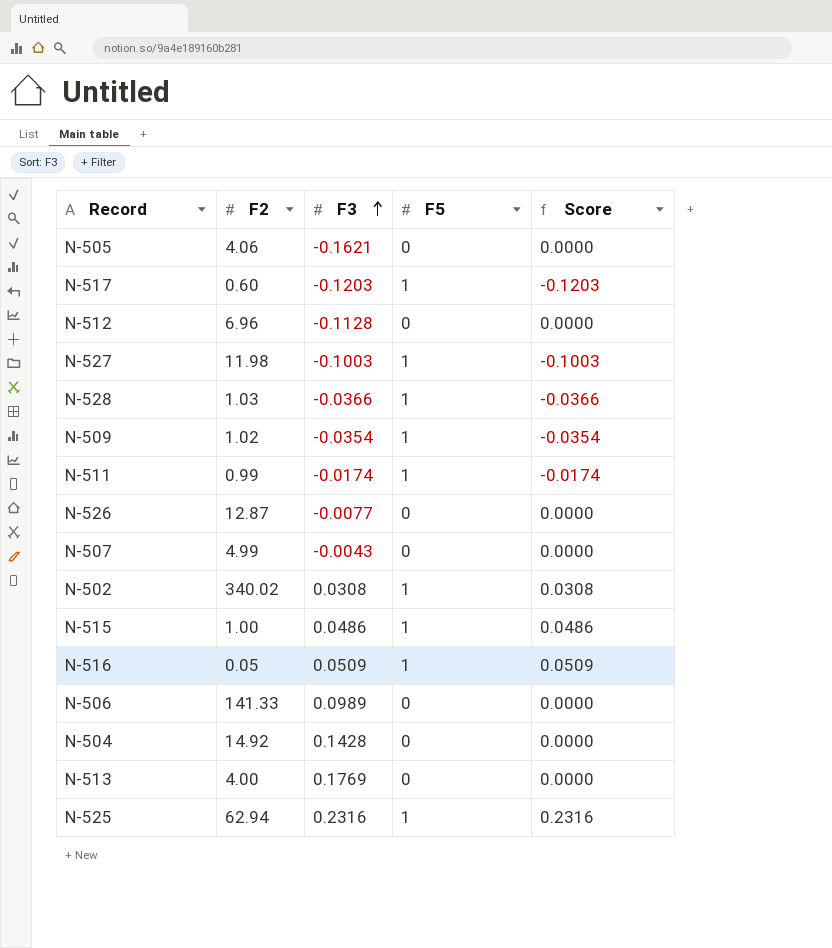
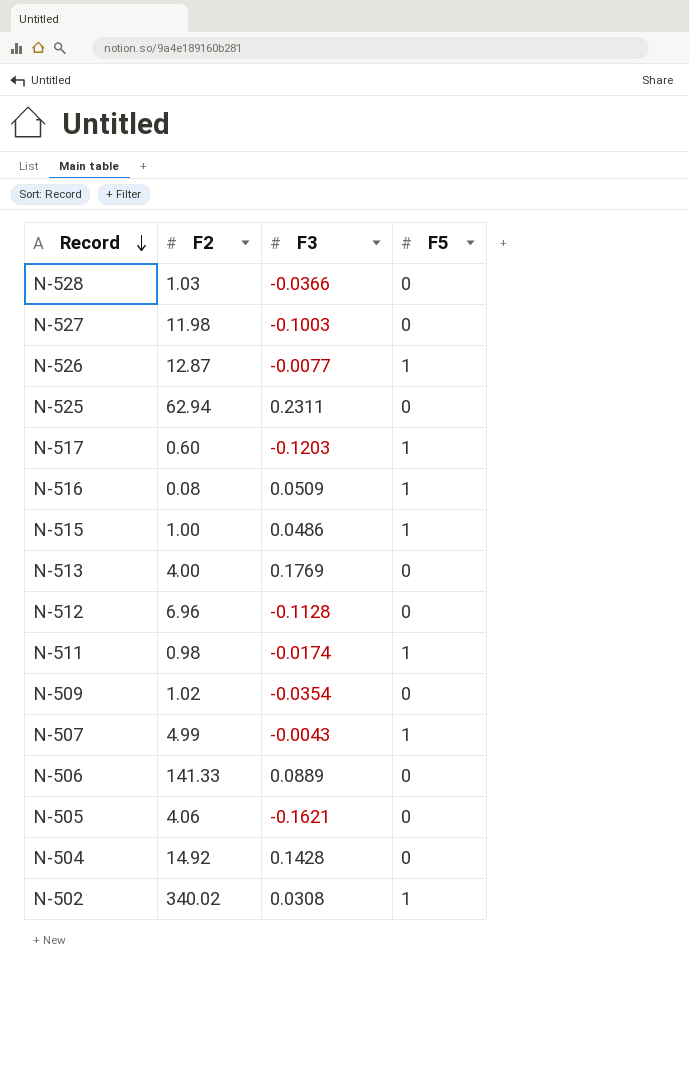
row order: F3 ascending -> Record descending
column Score | formula: [F3] * [F5] -> none
N-528 | F5: 1 -> 0
N-527 | F5: 1 -> 0
N-526 | F5: 0 -> 1
N-525 | F3: 0.2316 -> 0.2311
N-525 | F5: 1 -> 0
N-516 | F2: 0.05 -> 0.08
N-511 | F2: 0.99 -> 0.98
N-509 | F5: 1 -> 0
N-507 | F5: 0 -> 1
N-506 | F3: 0.0989 -> 0.0889

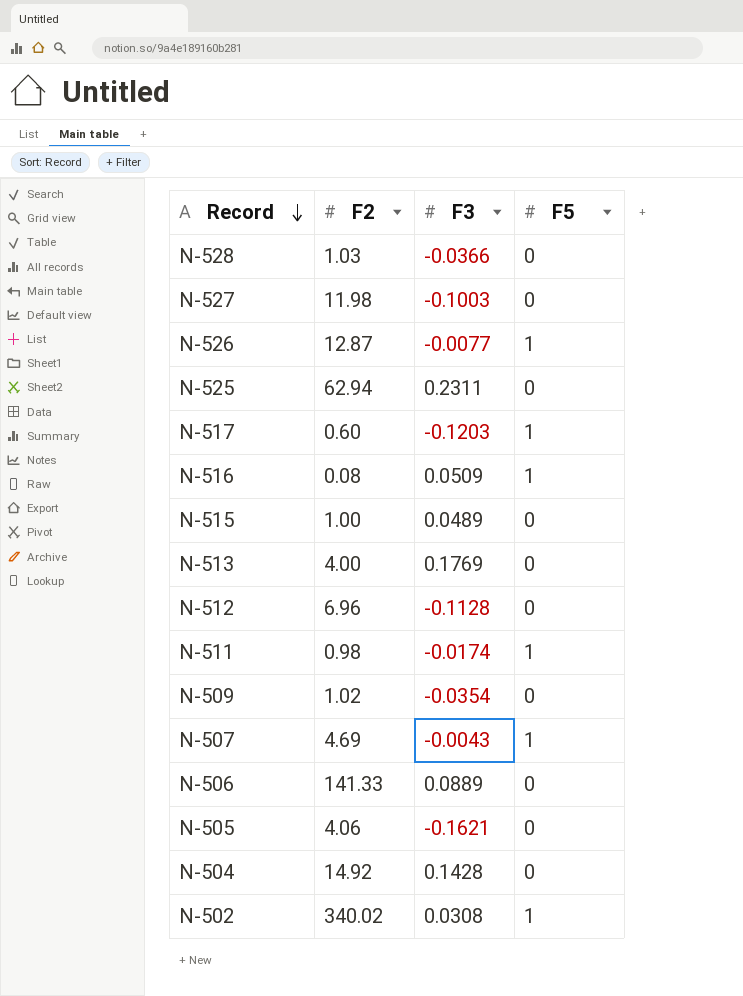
N-515 | F3: 0.0486 -> 0.0489
N-515 | F5: 1 -> 0
N-507 | F2: 4.99 -> 4.69

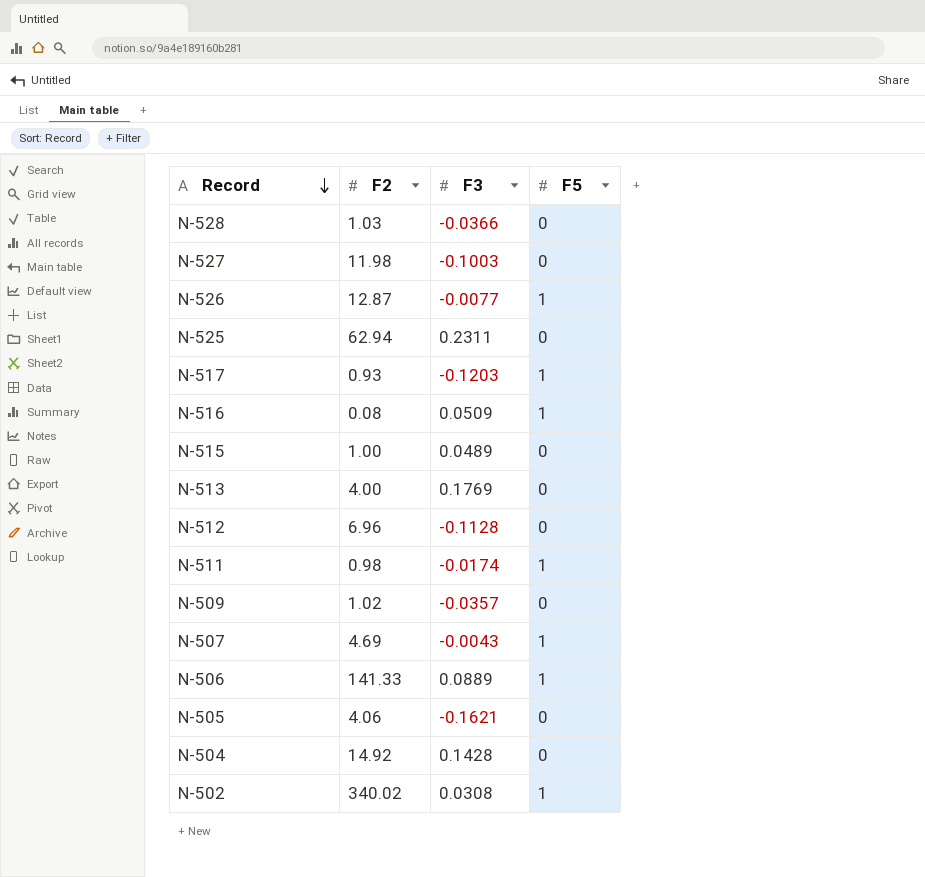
N-517 | F2: 0.60 -> 0.93
N-509 | F3: -0.0354 -> -0.0357
N-506 | F5: 0 -> 1

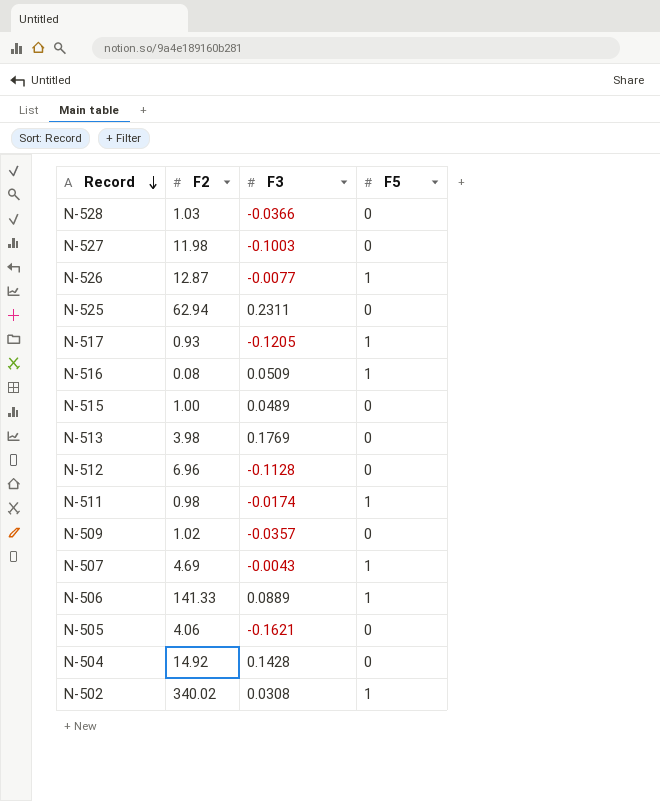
N-517 | F3: -0.1203 -> -0.1205
N-513 | F2: 4.00 -> 3.98

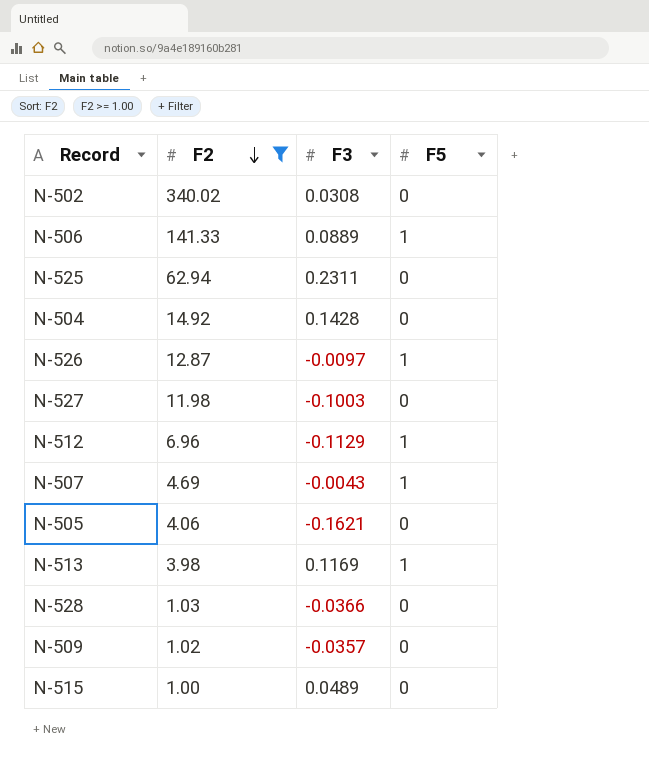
filter: none -> F2 >= 1.00
row order: Record descending -> F2 descending
N-502 | F5: 1 -> 0
N-526 | F3: -0.0077 -> -0.0097
N-512 | F3: -0.1128 -> -0.1129
N-512 | F5: 0 -> 1
N-513 | F3: 0.1769 -> 0.1169
N-513 | F5: 0 -> 1

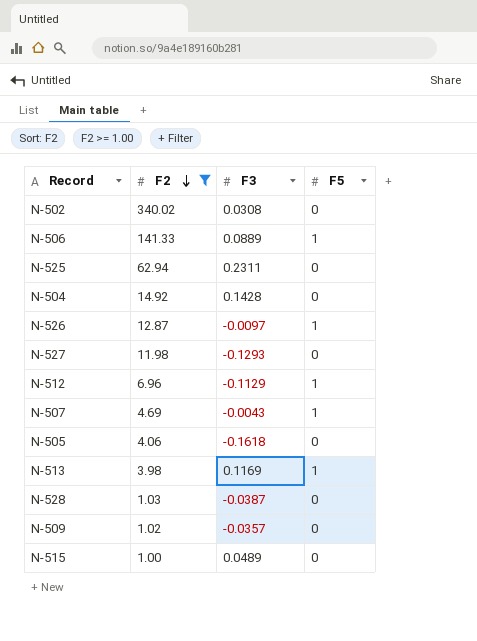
N-527 | F3: -0.1003 -> -0.1293
N-505 | F3: -0.1621 -> -0.1618
N-528 | F3: -0.0366 -> -0.0387

